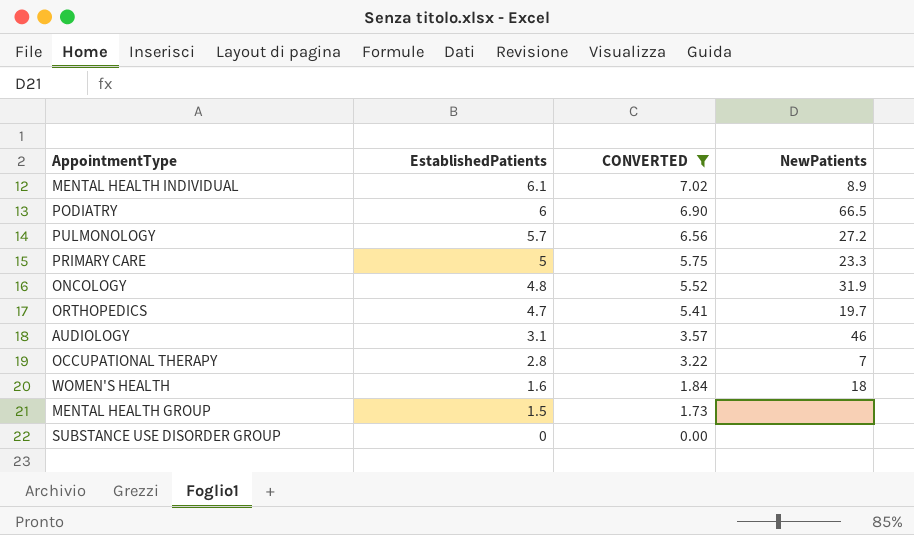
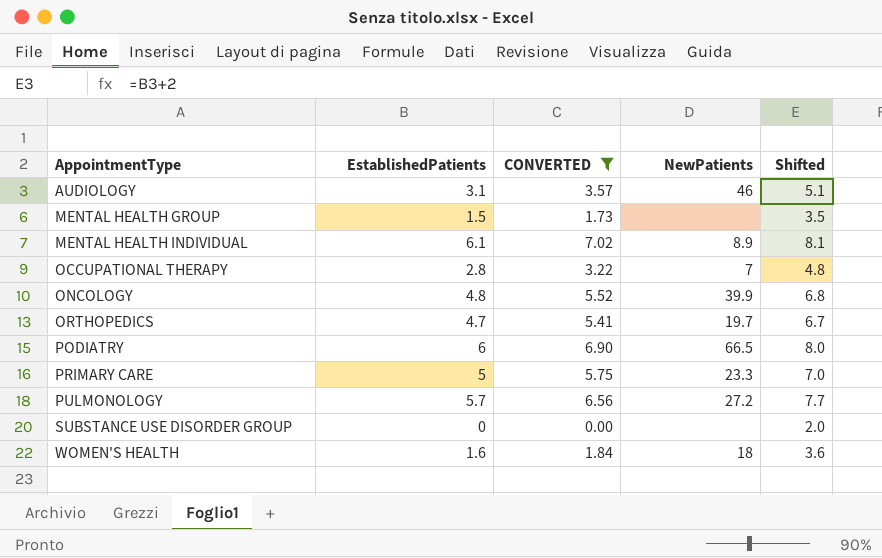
row order: EstablishedPatients descending -> AppointmentType ascending
column Shifted | formula: none -> [EstablishedPatients] + 2
ONCOLOGY | NewPatients: 31.9 -> 39.9

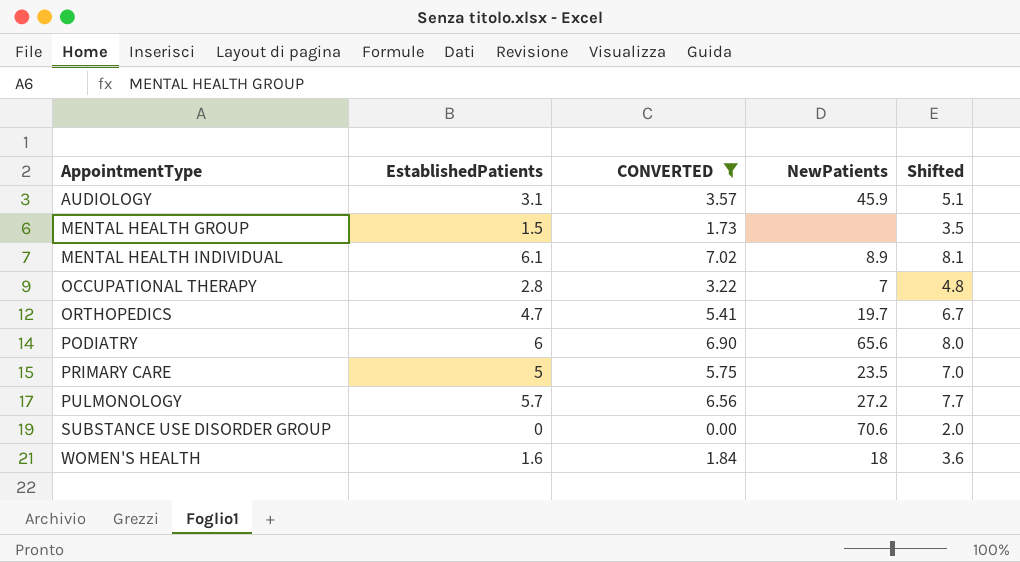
row ONCOLOGY: 4.8 | 5.52 | 39.9 | 6.8 -> none
AUDIOLOGY | NewPatients: 46 -> 45.9
PODIATRY | NewPatients: 66.5 -> 65.6
PRIMARY CARE | NewPatients: 23.3 -> 23.5
SUBSTANCE USE DISORDER GROUP | NewPatients: none -> 70.6

